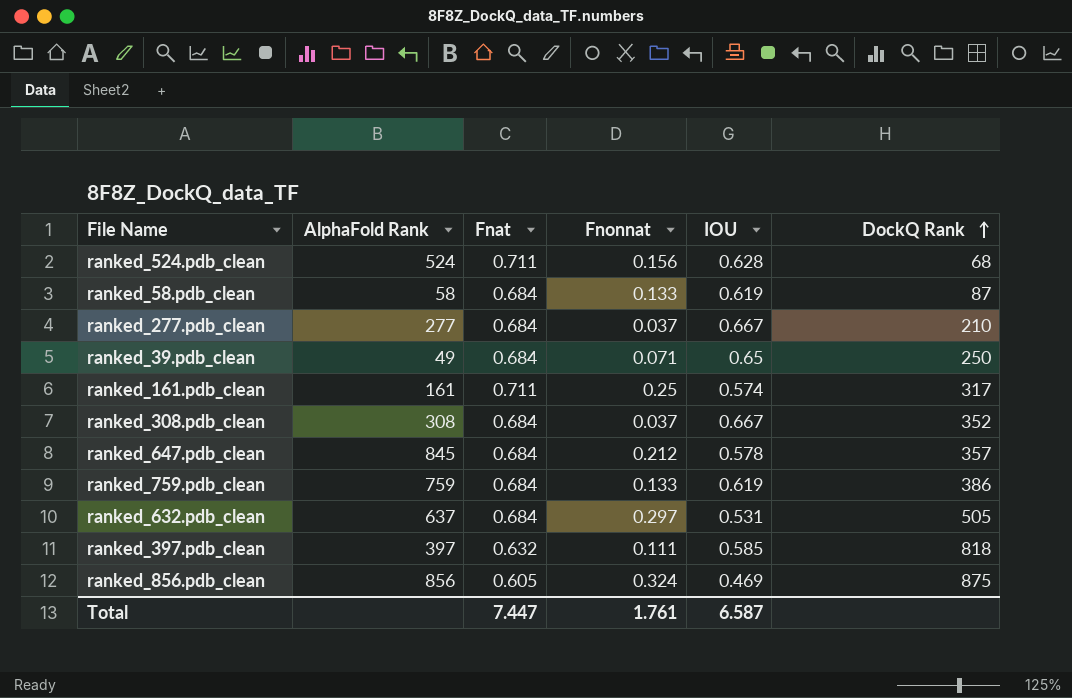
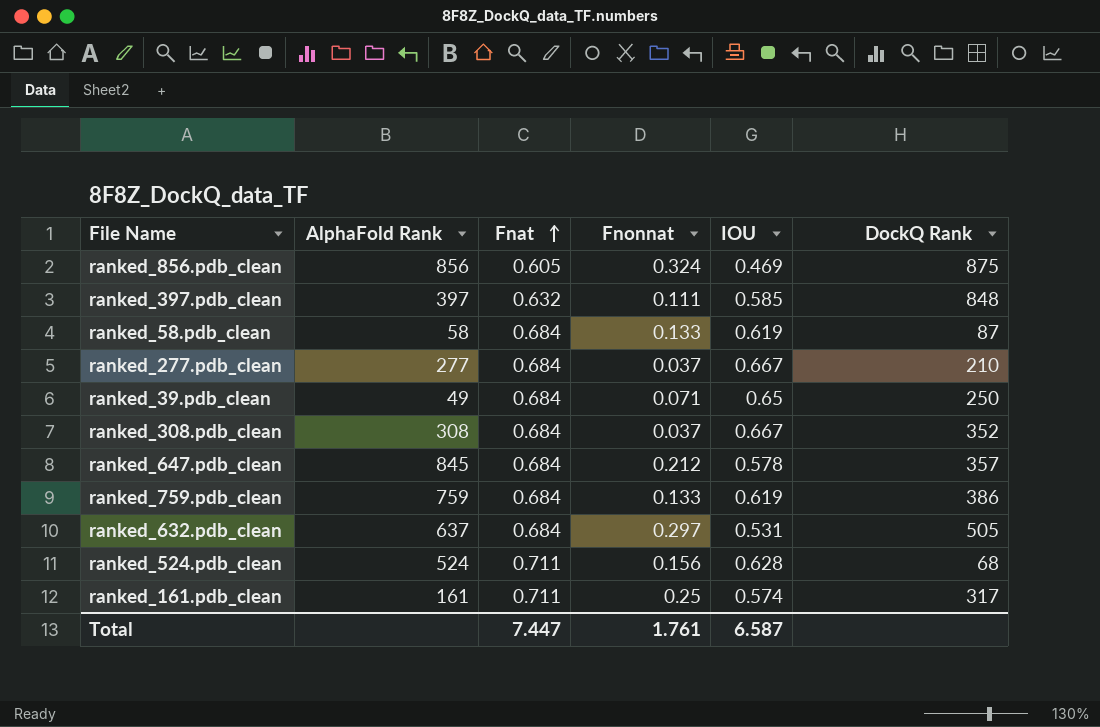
row order: DockQ Rank ascending -> Fnat ascending
ranked_397.pdb_clean | DockQ Rank: 818 -> 848

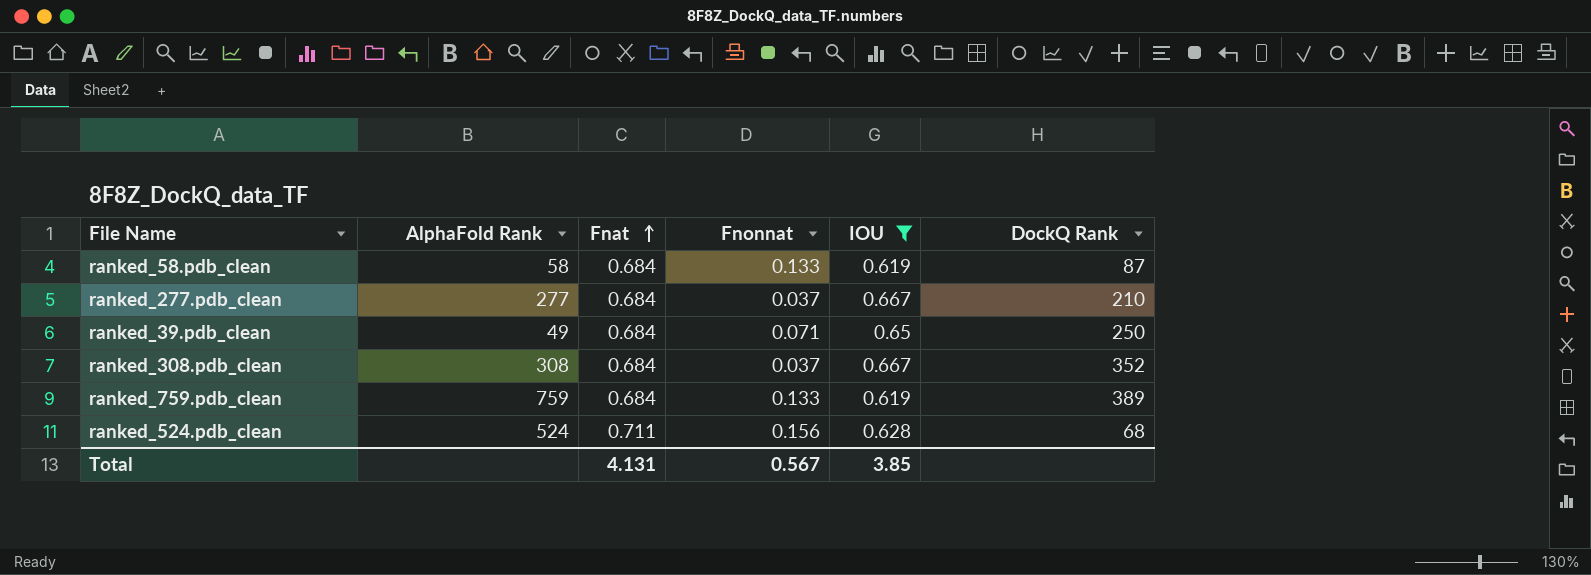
filter: none -> IOU >= 0.619
ranked_759.pdb_clean | DockQ Rank: 386 -> 389
Total | Fnat: 7.447 -> 4.131
Total | Fnonnat: 1.761 -> 0.567
Total | IOU: 6.587 -> 3.85

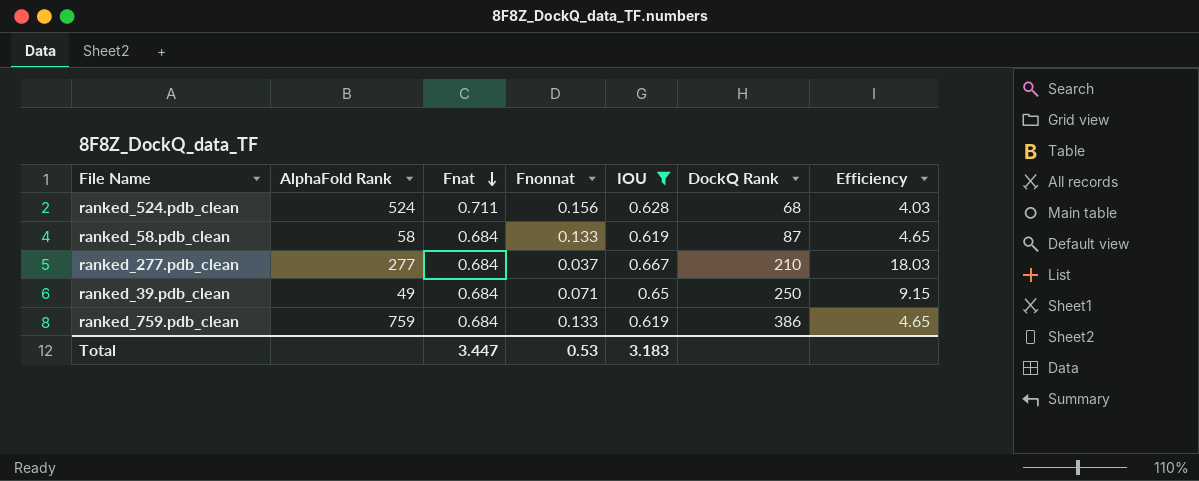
row order: Fnat ascending -> Fnat descending
column Efficiency | formula: none -> [IOU] / [Fnonnat]
row ranked_308.pdb_clean: 308 | 0.684 | 0.037 | 0.667 | 352 -> none
ranked_759.pdb_clean | DockQ Rank: 389 -> 386
Total | Fnat: 4.131 -> 3.447
Total | Fnonnat: 0.567 -> 0.53
Total | IOU: 3.85 -> 3.183

